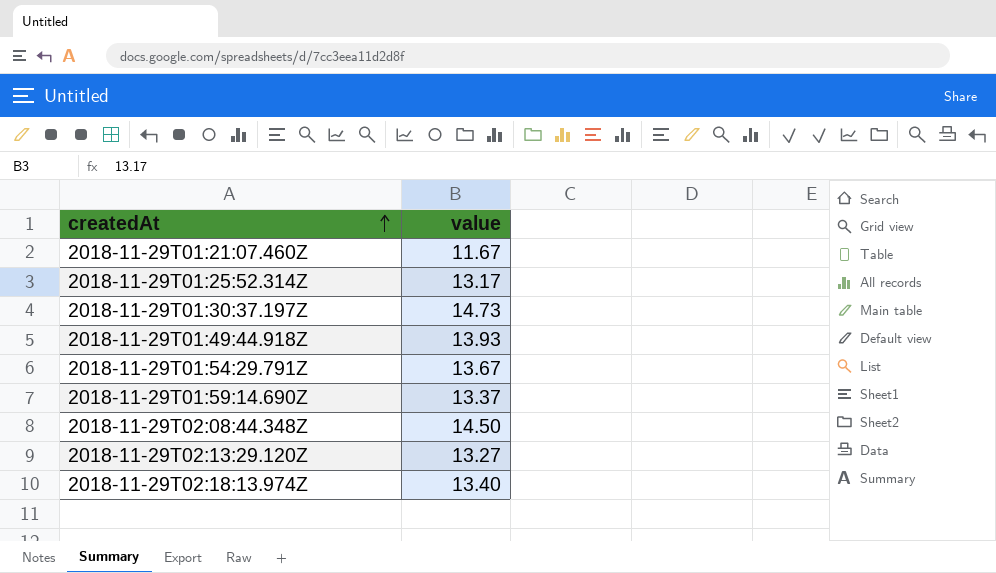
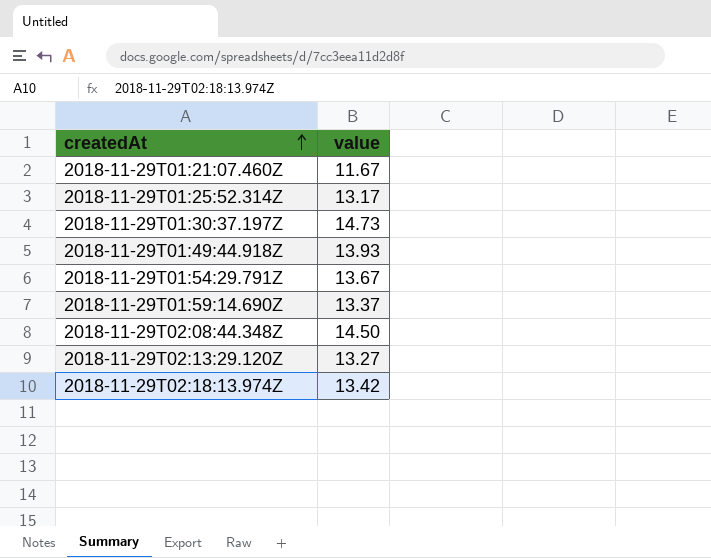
2018-11-29T02:18:13.974Z | value: 13.40 -> 13.42

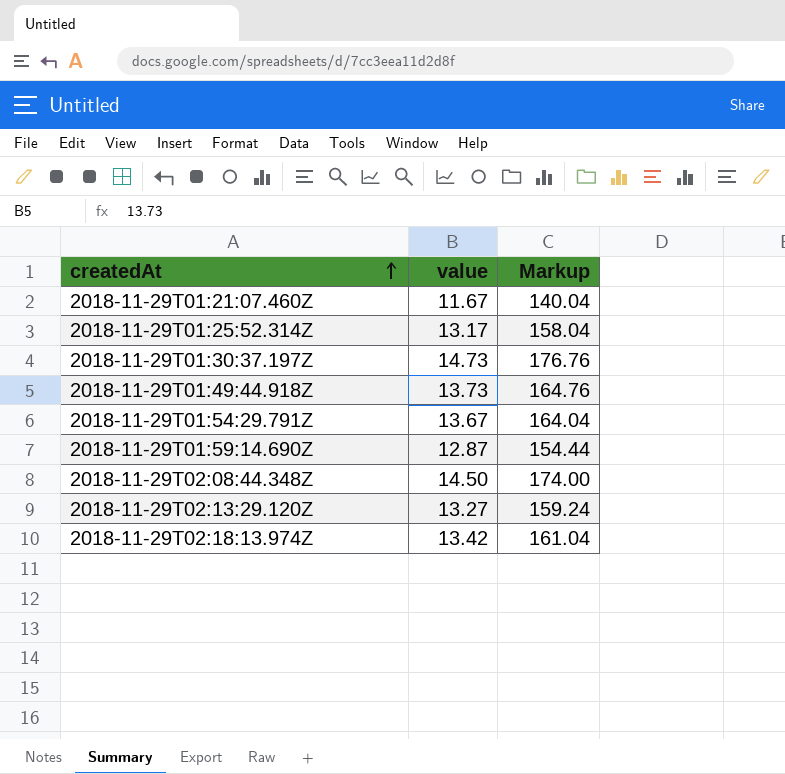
column Markup | formula: none -> [value] * 12
2018-11-29T01:49:44.918Z | value: 13.93 -> 13.73
2018-11-29T01:59:14.690Z | value: 13.37 -> 12.87

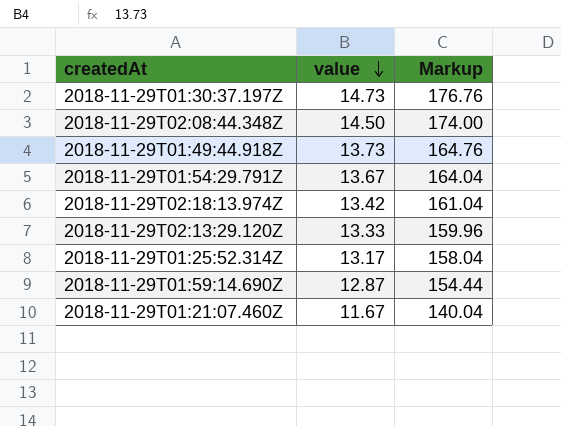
row order: createdAt ascending -> value descending
2018-11-29T02:13:29.120Z | value: 13.27 -> 13.33
2018-11-29T02:13:29.120Z | Markup: 159.24 -> 159.96

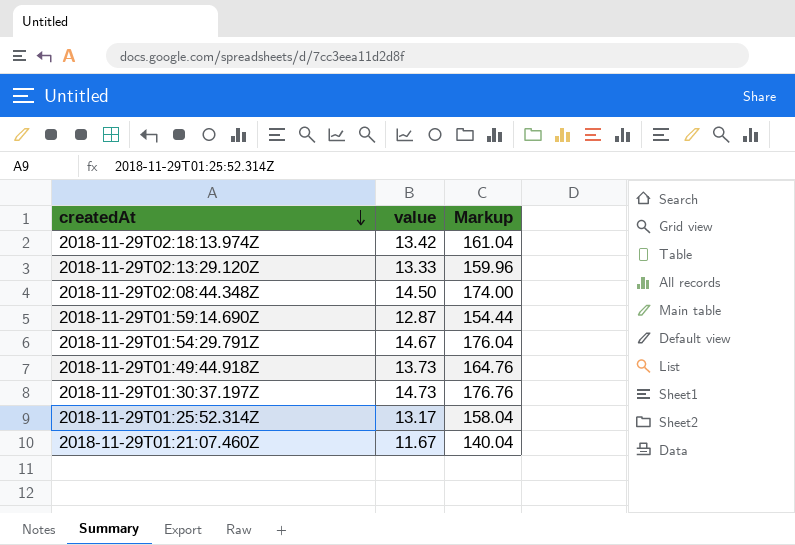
row order: value descending -> createdAt descending
2018-11-29T01:54:29.791Z | value: 13.67 -> 14.67
2018-11-29T01:54:29.791Z | Markup: 164.04 -> 176.04

